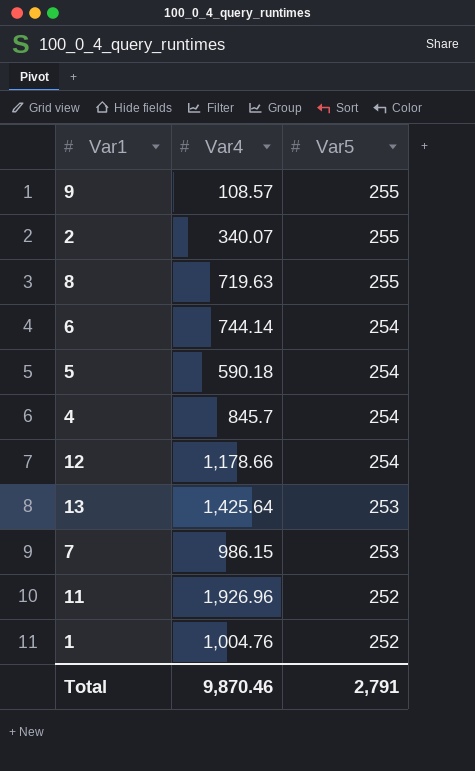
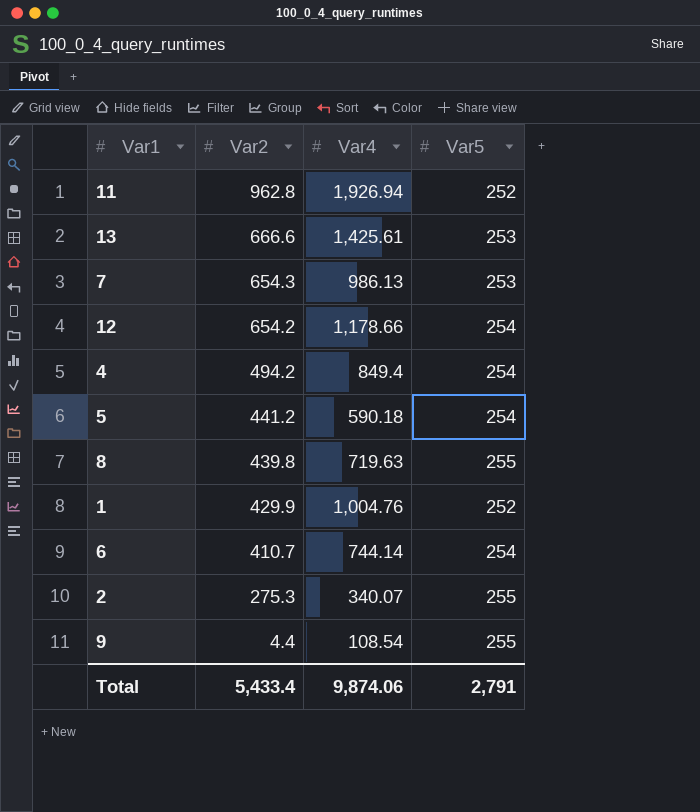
row order: Var5 descending -> Var2 descending
column Var2 | position: none -> 2
11 | Var4: 1,926.96 -> 1,926.94
13 | Var4: 1,425.64 -> 1,425.61
7 | Var4: 986.15 -> 986.13
4 | Var4: 845.7 -> 849.4
9 | Var4: 108.57 -> 108.54
Total | Var4: 9,870.46 -> 9,874.06

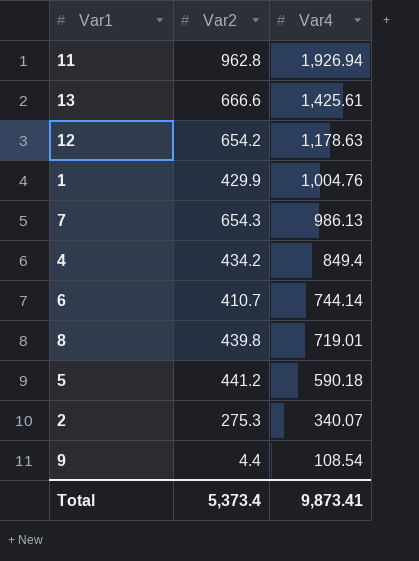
row order: Var2 descending -> Var4 descending
column Var5 | position: 4 -> none
12 | Var4: 1,178.66 -> 1,178.63
4 | Var2: 494.2 -> 434.2
8 | Var4: 719.63 -> 719.01
Total | Var2: 5,433.4 -> 5,373.4
Total | Var4: 9,874.06 -> 9,873.41

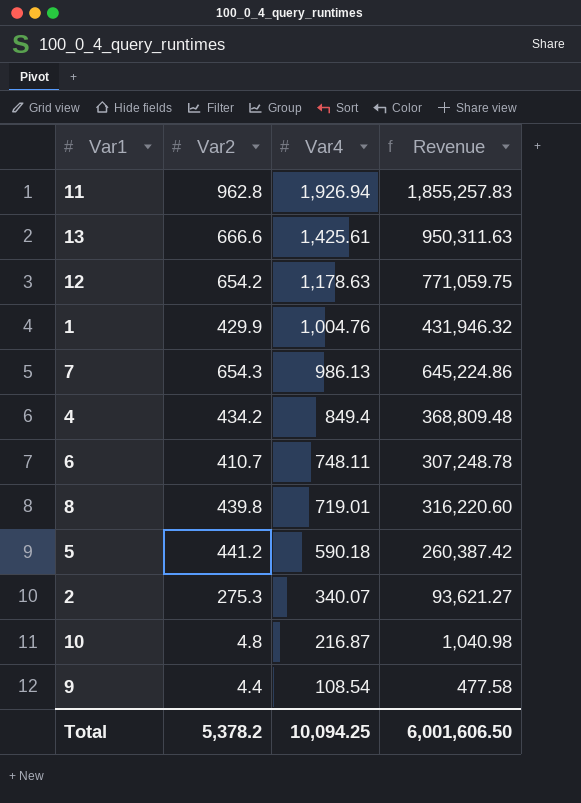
column Revenue | formula: none -> [Var2] * [Var4]
6 | Var4: 744.14 -> 748.11
row 10: none -> 4.8 | 216.87 | 1,040.98
Total | Var2: 5,373.4 -> 5,378.2
Total | Var4: 9,873.41 -> 10,094.25

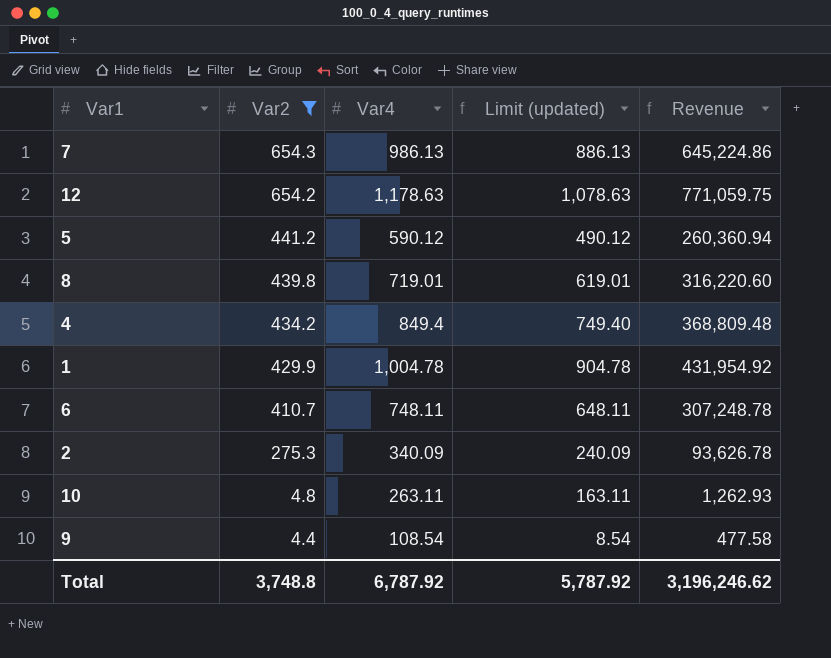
filter: none -> Var2 <= 654.3
row order: Var4 descending -> Var2 descending
column Limit (updated) | formula: none -> [Var4] - 100
5 | Var4: 590.18 -> 590.12
5 | Revenue: 260,387.42 -> 260,360.94
1 | Var4: 1,004.76 -> 1,004.78
1 | Revenue: 431,946.32 -> 431,954.92
2 | Var4: 340.07 -> 340.09
2 | Revenue: 93,621.27 -> 93,626.78
10 | Var4: 216.87 -> 263.11
10 | Revenue: 1,040.98 -> 1,262.93
Total | Var2: 5,378.2 -> 3,748.8
Total | Var4: 10,094.25 -> 6,787.92
Total | Revenue: 6,001,606.50 -> 3,196,246.62

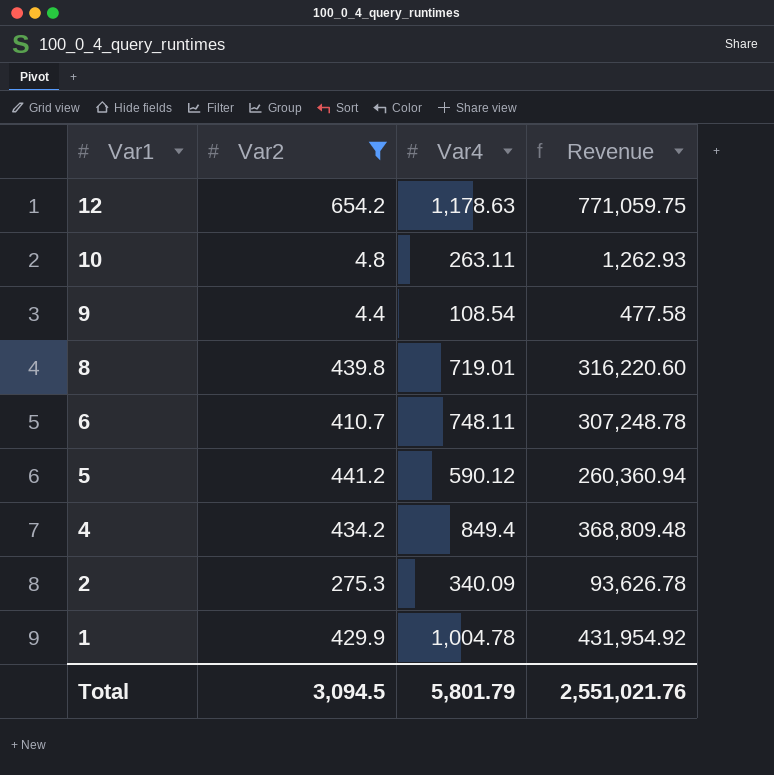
row order: Var2 descending -> Var1 descending
column Limit (updated) | formula: [Var4] - 100 -> none
row 7: 654.3 | 986.13 | 886.13 | 645,224.86 -> none
Total | Var2: 3,748.8 -> 3,094.5
Total | Var4: 6,787.92 -> 5,801.79
Total | Revenue: 3,196,246.62 -> 2,551,021.76

